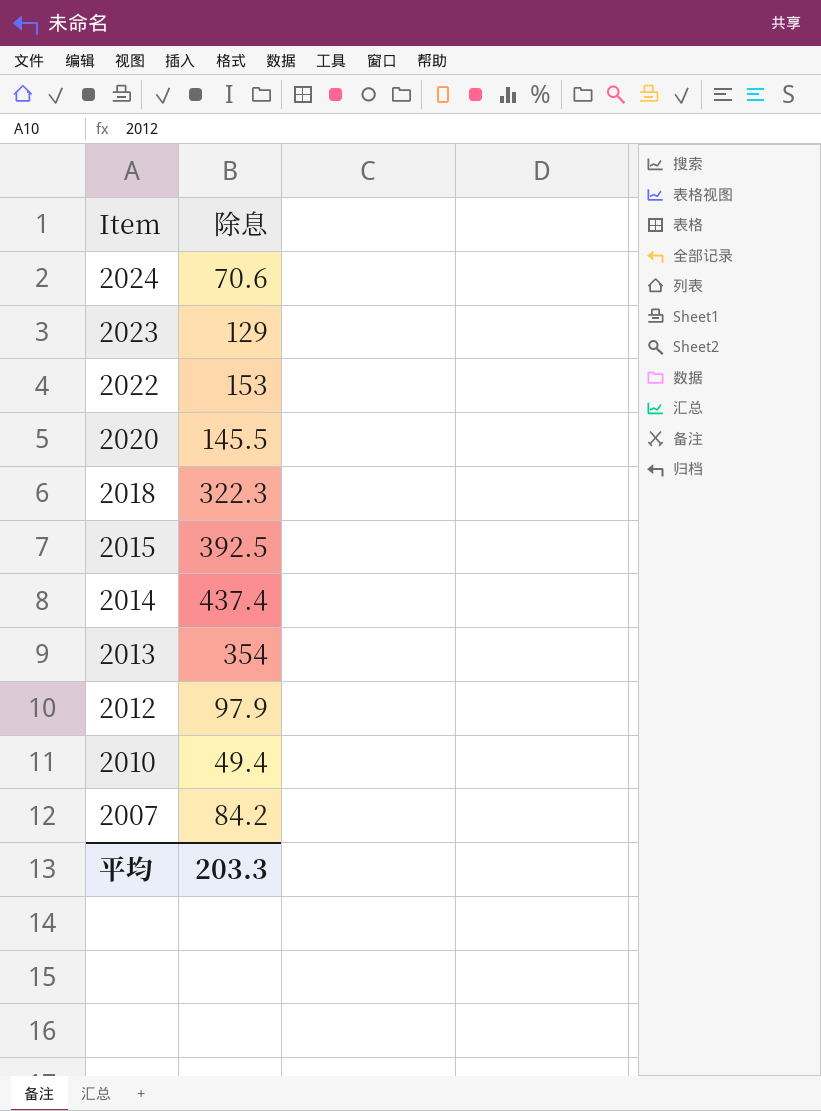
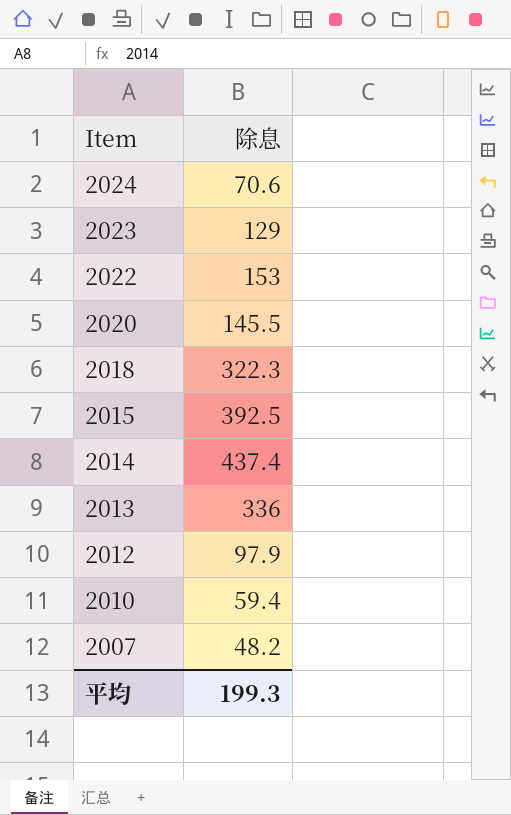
2013 | 除息: 354 -> 336
2010 | 除息: 49.4 -> 59.4
2007 | 除息: 84.2 -> 48.2
平均 | 除息: 203.3 -> 199.3

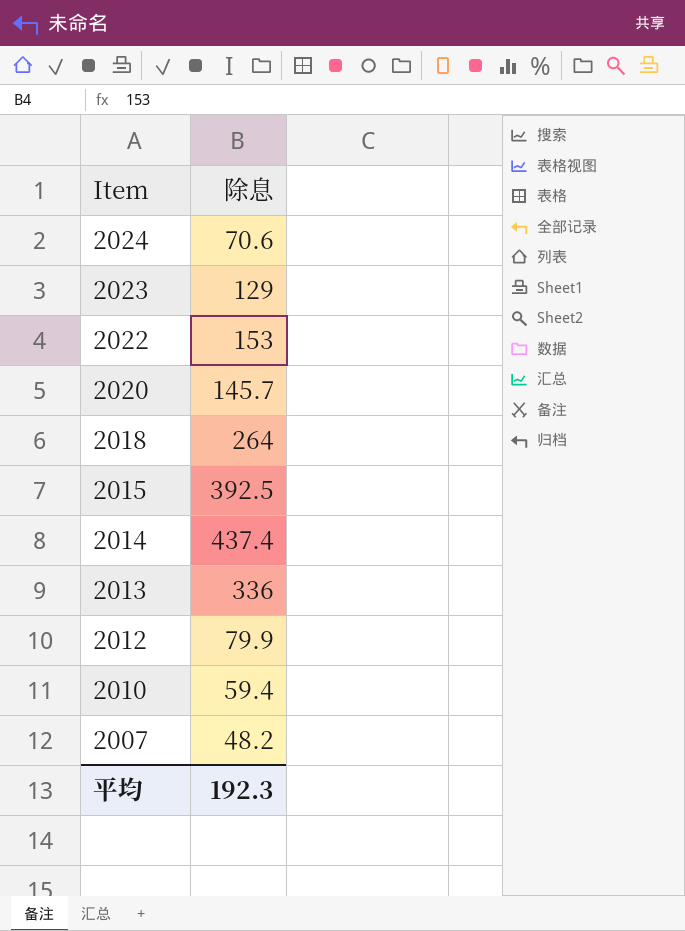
2020 | 除息: 145.5 -> 145.7
2018 | 除息: 322.3 -> 264
2012 | 除息: 97.9 -> 79.9
平均 | 除息: 199.3 -> 192.3

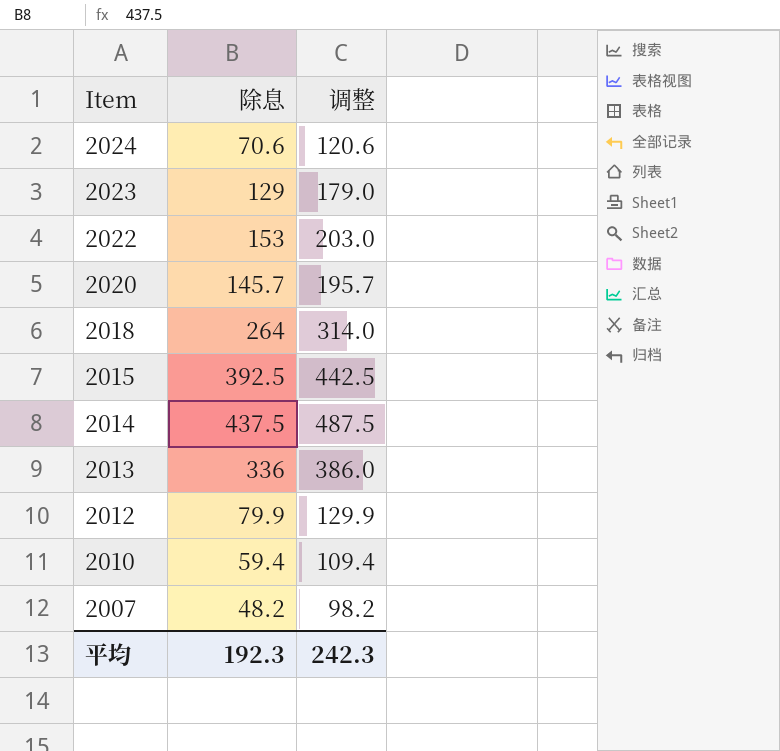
column 调整 | formula: none -> [除息] + 50
2014 | 除息: 437.4 -> 437.5

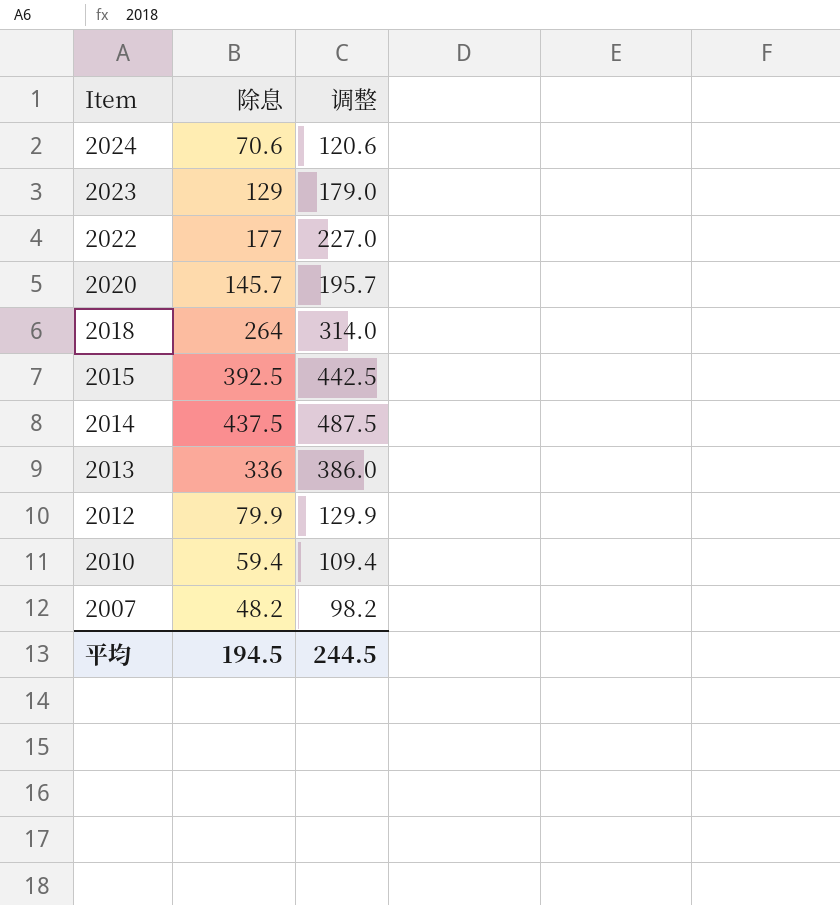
2022 | 除息: 153 -> 177
2022 | 调整: 203.0 -> 227.0
平均 | 除息: 192.3 -> 194.5
平均 | 调整: 242.3 -> 244.5

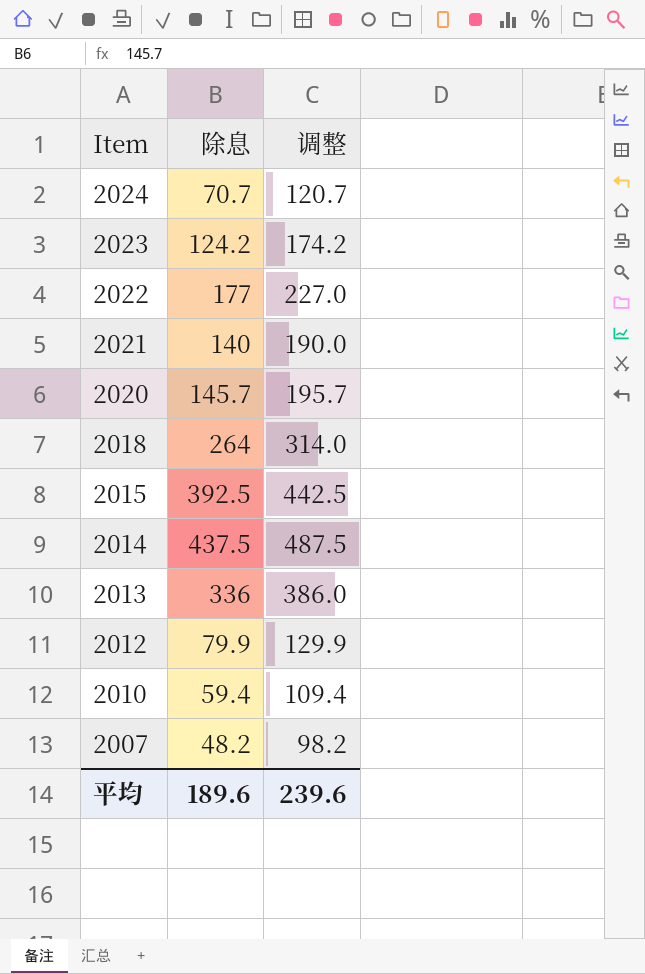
2024 | 除息: 70.6 -> 70.7
2024 | 调整: 120.6 -> 120.7
2023 | 除息: 129 -> 124.2
2023 | 调整: 179.0 -> 174.2
row 2021: none -> 140 | 190.0
平均 | 除息: 194.5 -> 189.6
平均 | 调整: 244.5 -> 239.6

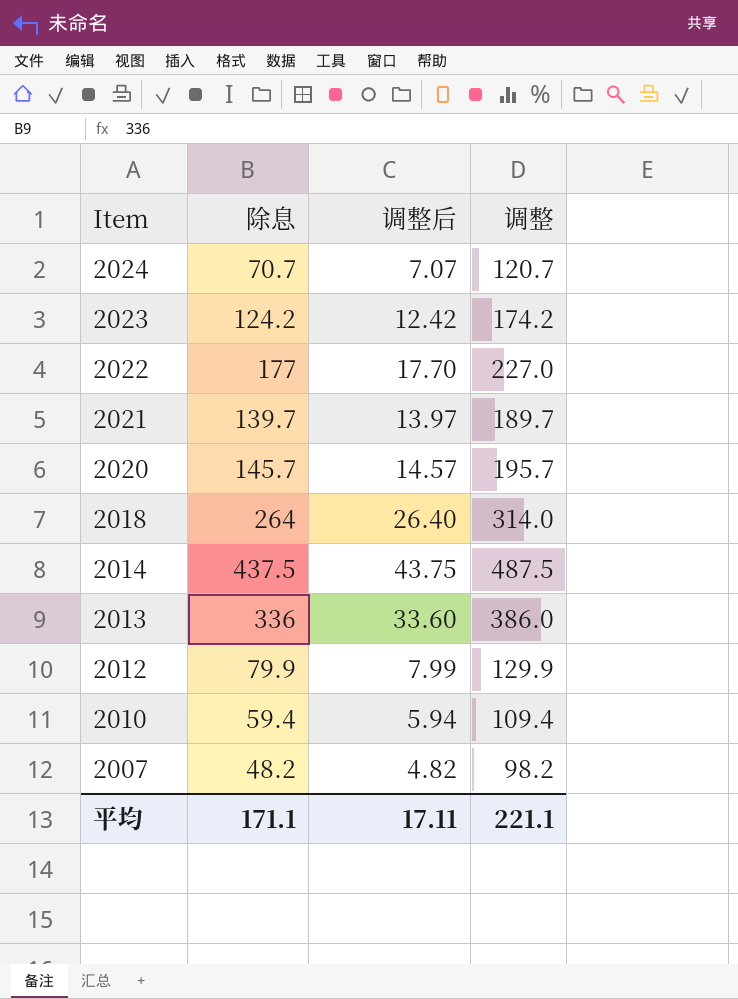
column 调整后 | formula: none -> [除息] * 0.1
row 2015: 392.5 | 442.5 -> none
2021 | 除息: 140 -> 139.7
2021 | 调整: 190.0 -> 189.7
平均 | 除息: 189.6 -> 171.1
平均 | 调整: 239.6 -> 221.1

